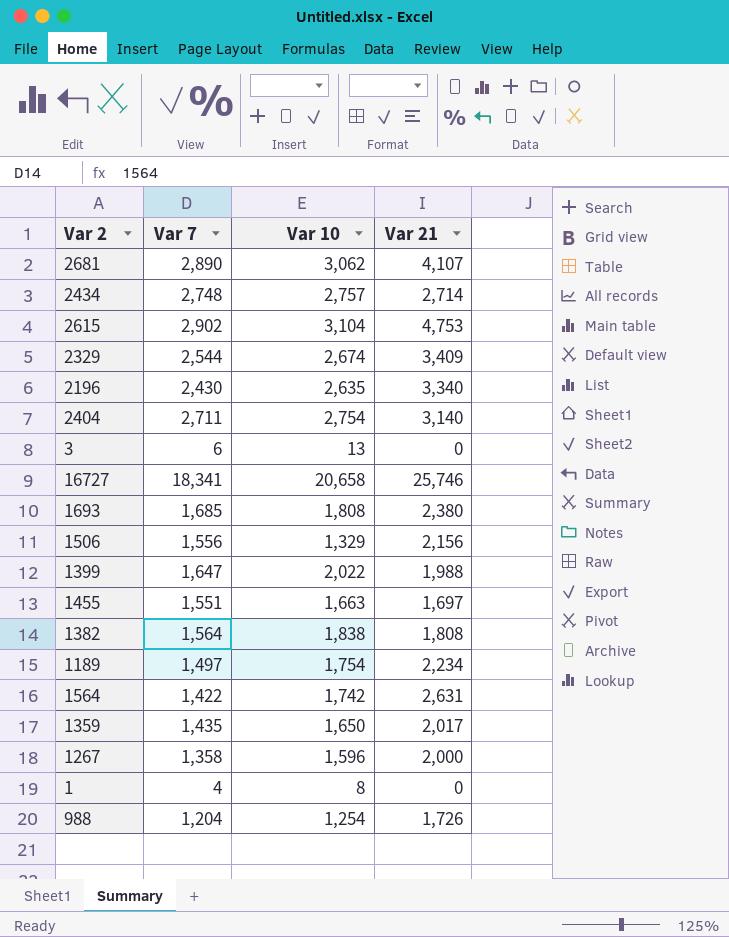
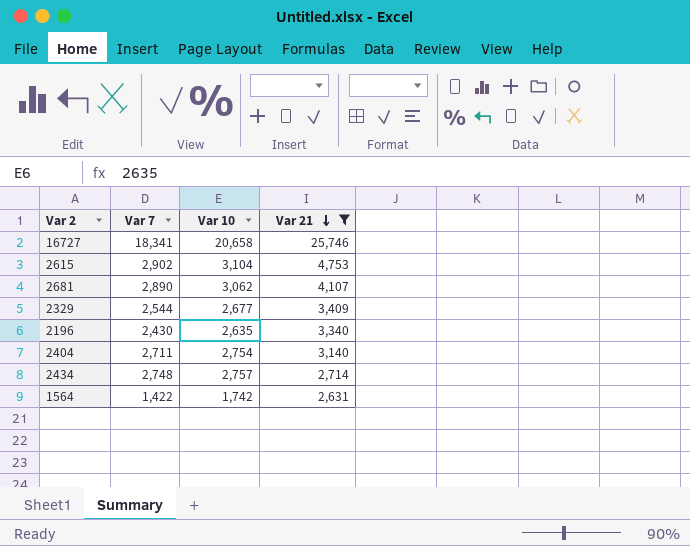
filter: none -> Var 21 >= 2,631
row order: none -> Var 21 descending
2329 | Var 10: 2,674 -> 2,677

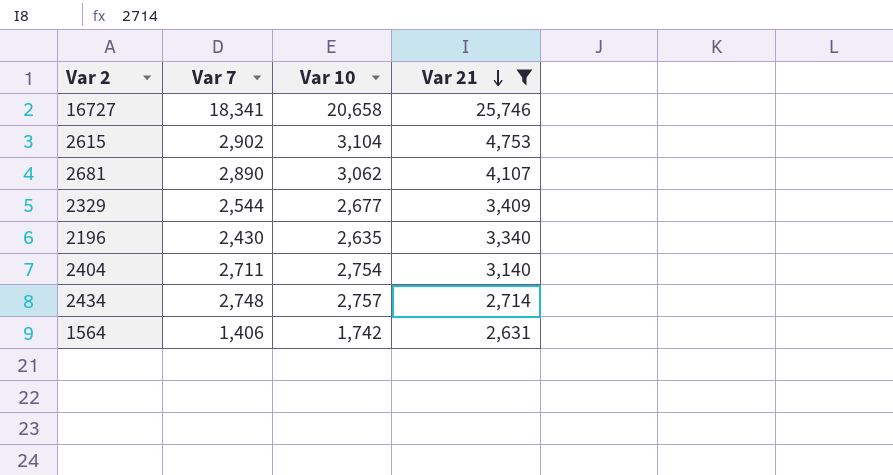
1564 | Var 7: 1,422 -> 1,406

